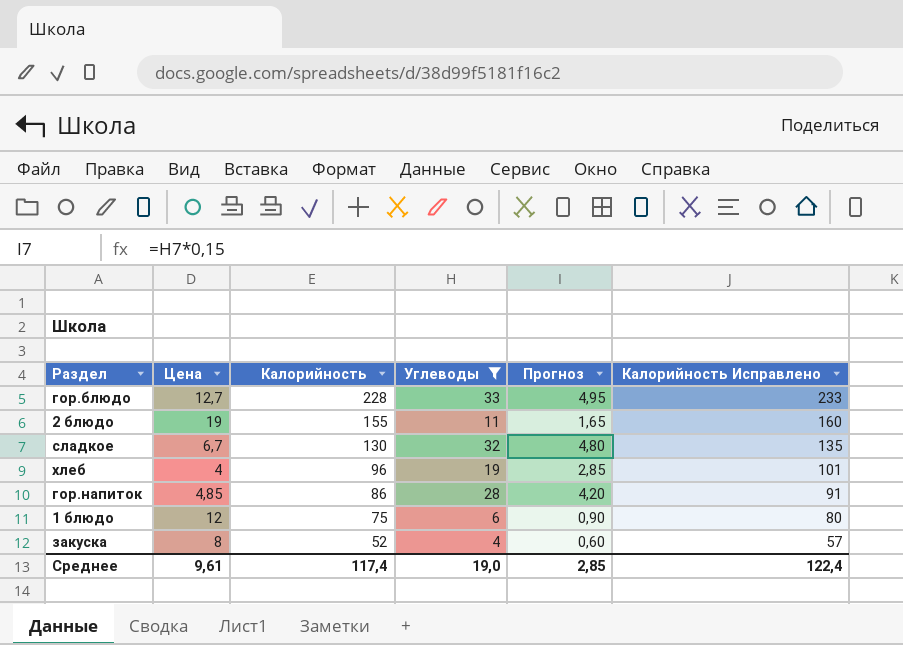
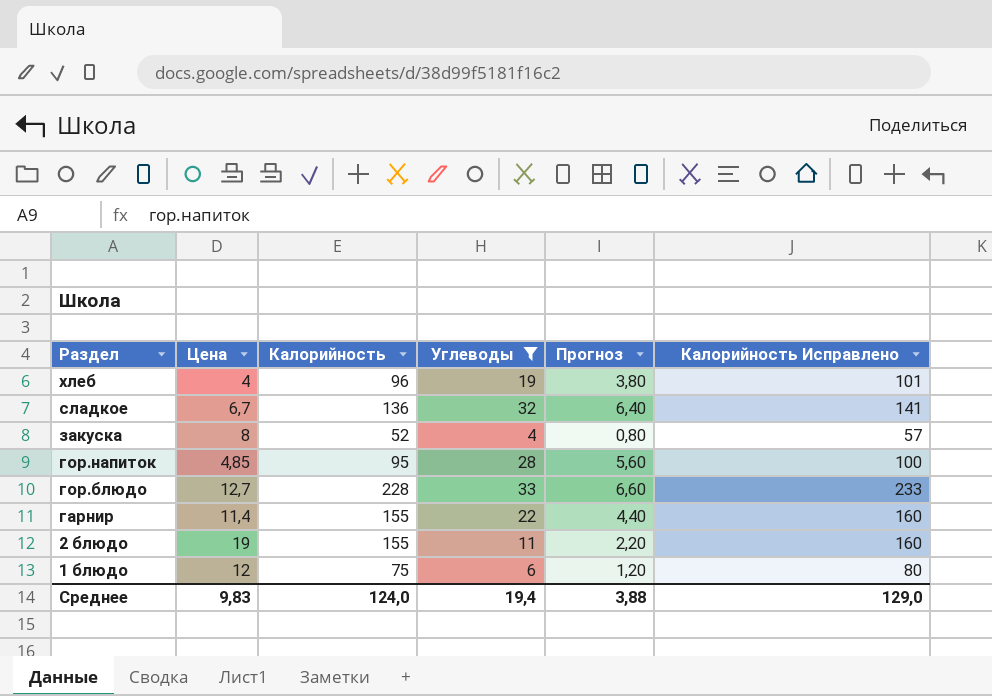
row order: Калорийность descending -> Раздел descending
column Прогноз | formula: [Углеводы] * 0,15 -> [Углеводы] * 0,2
сладкое | Калорийность: 130 -> 136
сладкое | Калорийность Исправлено: 135 -> 141
гор.напиток | Калорийность: 86 -> 95
гор.напиток | Калорийность Исправлено: 91 -> 100
row гарнир: none -> 11,4 | 155 | 22 | 4,40 | 160
Среднее | Цена: 9,61 -> 9,83
Среднее | Калорийность: 117,4 -> 124,0
Среднее | Углеводы: 19,0 -> 19,4
Среднее | Прогноз: 2,85 -> 3,88
Среднее | Калорийность Исправлено: 122,4 -> 129,0

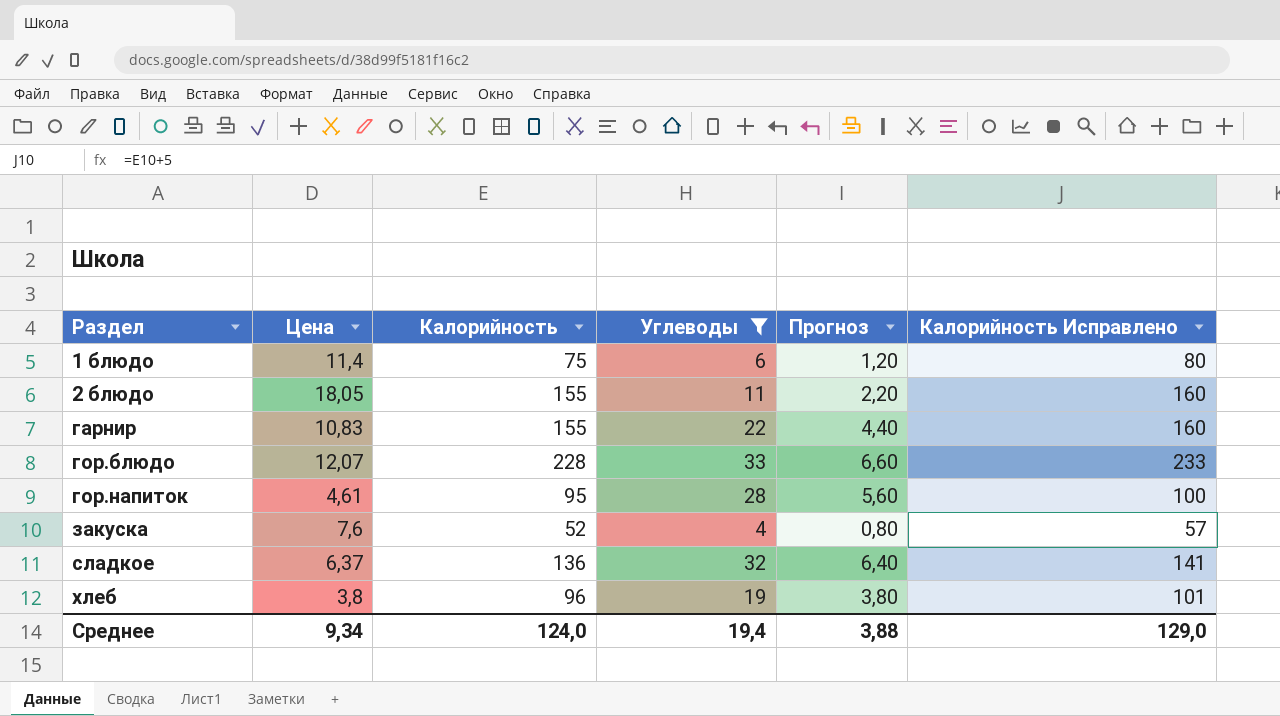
row order: Раздел descending -> Раздел ascending
1 блюдо | Цена: 12 -> 11,4
2 блюдо | Цена: 19 -> 18,05
гарнир | Цена: 11,4 -> 10,83
гор.блюдо | Цена: 12,7 -> 12,07
гор.напиток | Цена: 4,85 -> 4,61
закуска | Цена: 8 -> 7,6
сладкое | Цена: 6,7 -> 6,37
хлеб | Цена: 4 -> 3,8
Среднее | Цена: 9,83 -> 9,34

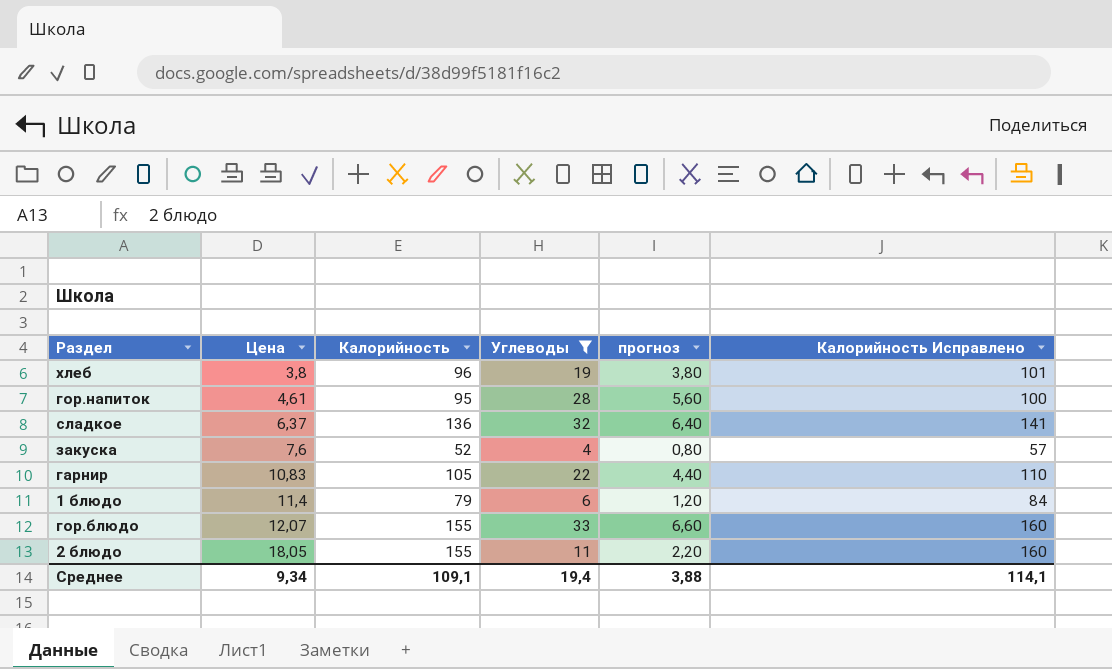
row order: Раздел ascending -> Цена ascending
column name: Прогноз -> прогноз
гарнир | Калорийность: 155 -> 105
гарнир | Калорийность Исправлено: 160 -> 110
1 блюдо | Калорийность: 75 -> 79
1 блюдо | Калорийность Исправлено: 80 -> 84
гор.блюдо | Калорийность: 228 -> 155
гор.блюдо | Калорийность Исправлено: 233 -> 160
Среднее | Калорийность: 124,0 -> 109,1
Среднее | Калорийность Исправлено: 129,0 -> 114,1

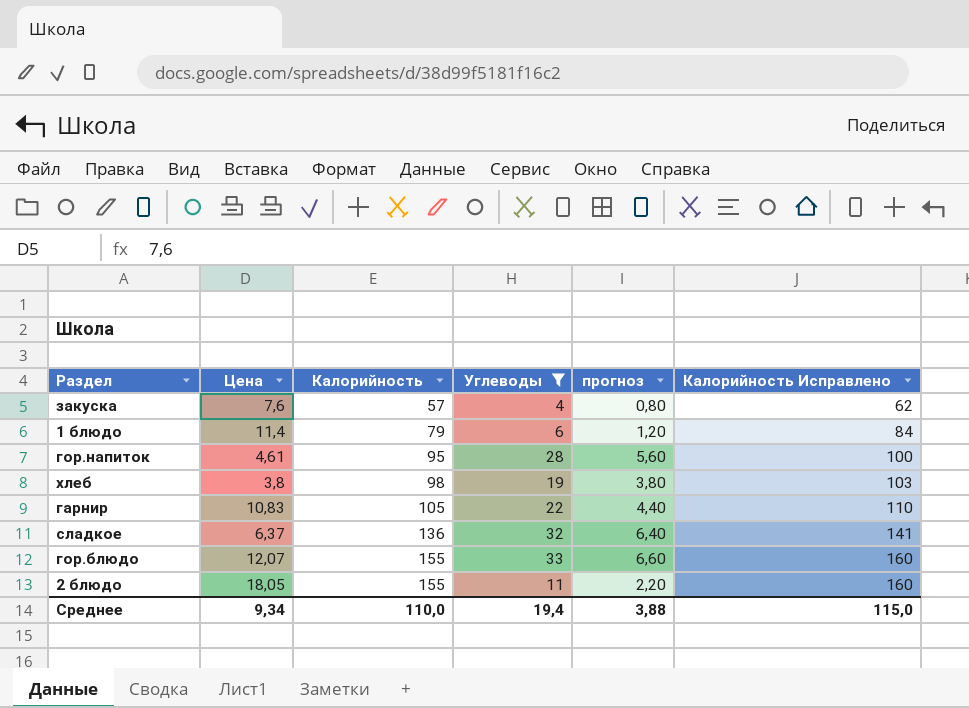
row order: Цена ascending -> Калорийность ascending
закуска | Калорийность: 52 -> 57
закуска | Калорийность Исправлено: 57 -> 62
хлеб | Калорийность: 96 -> 98
хлеб | Калорийность Исправлено: 101 -> 103
Среднее | Калорийность: 109,1 -> 110,0
Среднее | Калорийность Исправлено: 114,1 -> 115,0

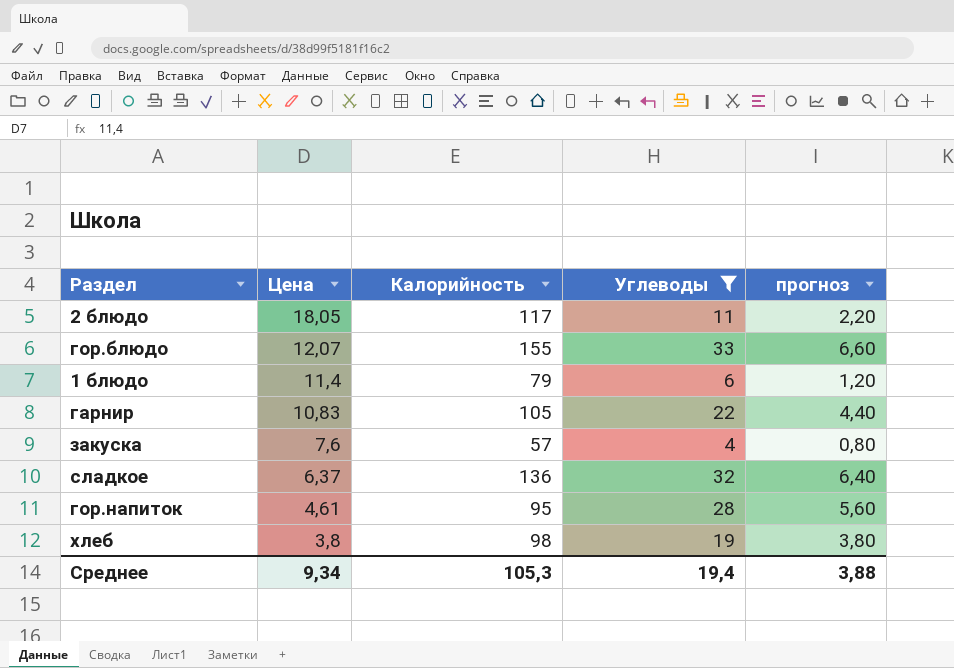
row order: Калорийность ascending -> Цена descending
column Калорийность Исправлено | formula: [Калорийность] + 5 -> none
2 блюдо | Калорийность: 155 -> 117
Среднее | Калорийность: 110,0 -> 105,3

